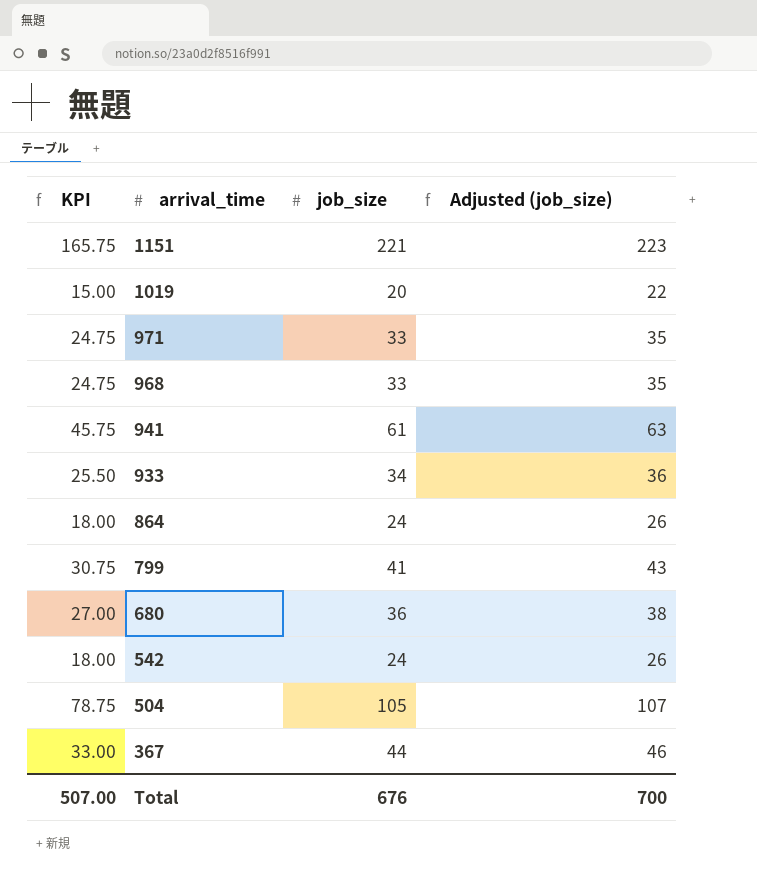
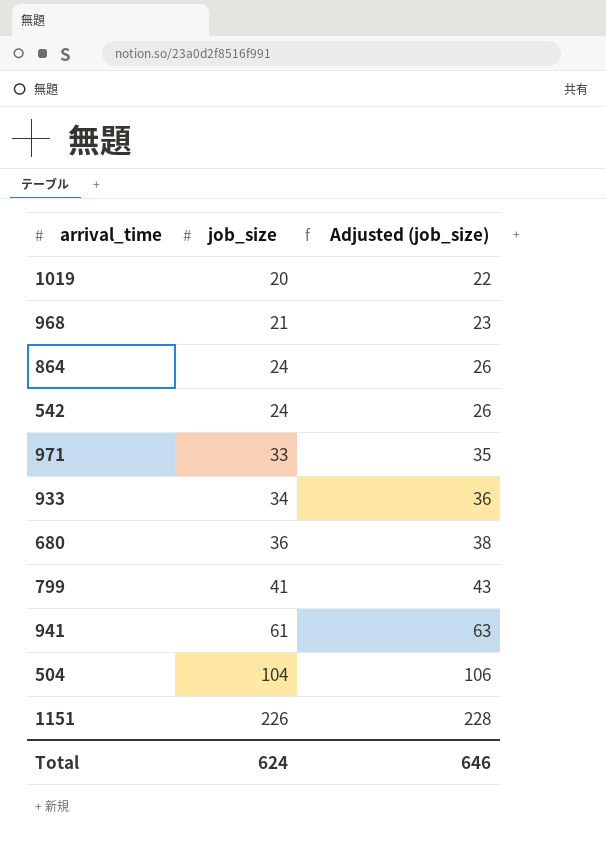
row order: arrival_time descending -> job_size ascending
column KPI | formula: [job_size] * 0.75 -> none
row 367: 33.00 | 44 | 46 -> none
968 | job_size: 33 -> 21
968 | Adjusted (job_size): 35 -> 23
504 | job_size: 105 -> 104
504 | Adjusted (job_size): 107 -> 106
1151 | job_size: 221 -> 226
1151 | Adjusted (job_size): 223 -> 228
Total | job_size: 676 -> 624
Total | Adjusted (job_size): 700 -> 646

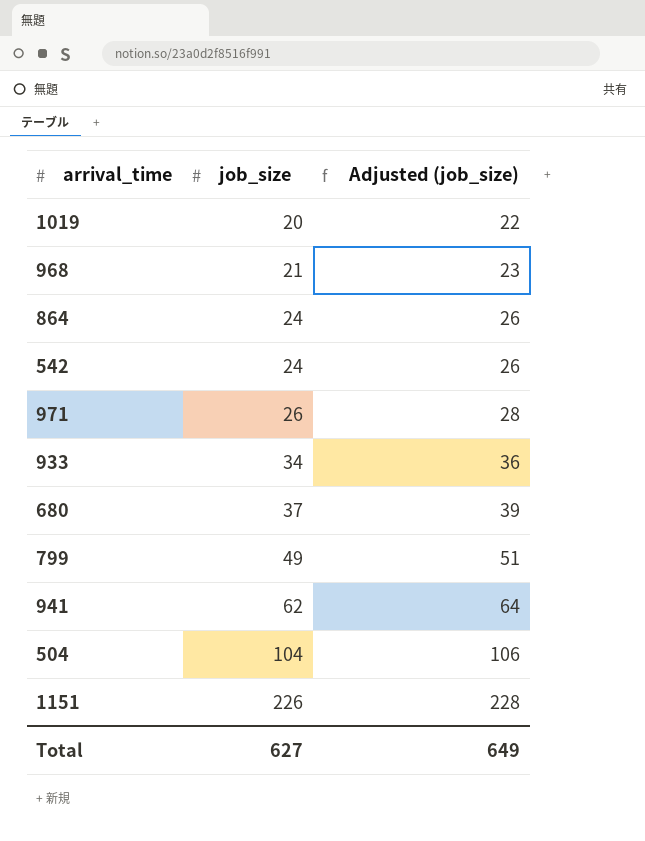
971 | job_size: 33 -> 26
971 | Adjusted (job_size): 35 -> 28
680 | job_size: 36 -> 37
680 | Adjusted (job_size): 38 -> 39
799 | job_size: 41 -> 49
799 | Adjusted (job_size): 43 -> 51
941 | job_size: 61 -> 62
941 | Adjusted (job_size): 63 -> 64
Total | job_size: 624 -> 627
Total | Adjusted (job_size): 646 -> 649

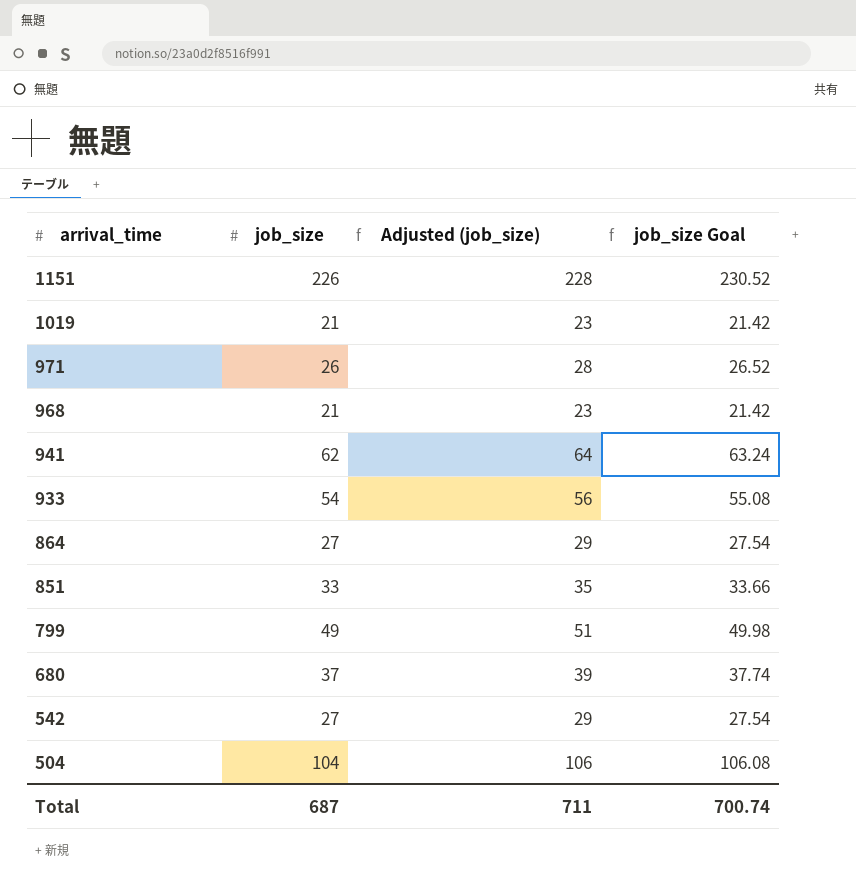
row order: job_size ascending -> arrival_time descending
column job_size Goal | formula: none -> [job_size] * 1.02
1019 | job_size: 20 -> 21
1019 | Adjusted (job_size): 22 -> 23
933 | job_size: 34 -> 54
933 | Adjusted (job_size): 36 -> 56
864 | job_size: 24 -> 27
864 | Adjusted (job_size): 26 -> 29
row 851: none -> 33 | 35 | 33.66
542 | job_size: 24 -> 27
542 | Adjusted (job_size): 26 -> 29
Total | job_size: 627 -> 687
Total | Adjusted (job_size): 649 -> 711

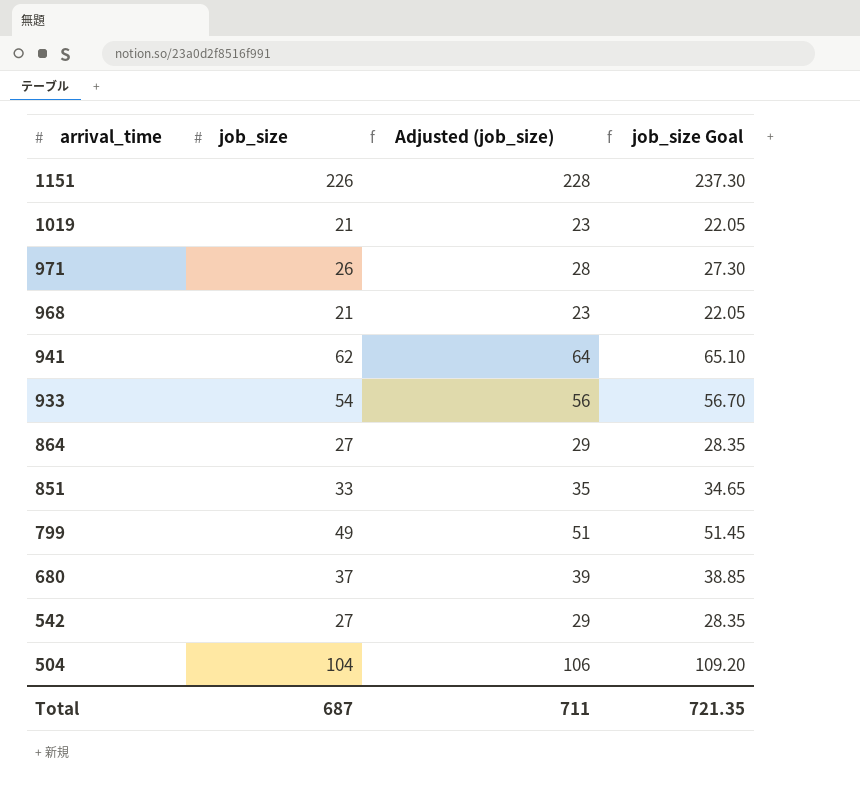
column job_size Goal | formula: [job_size] * 1.02 -> [job_size] * 1.05
Total | job_size Goal: 700.74 -> 721.35

